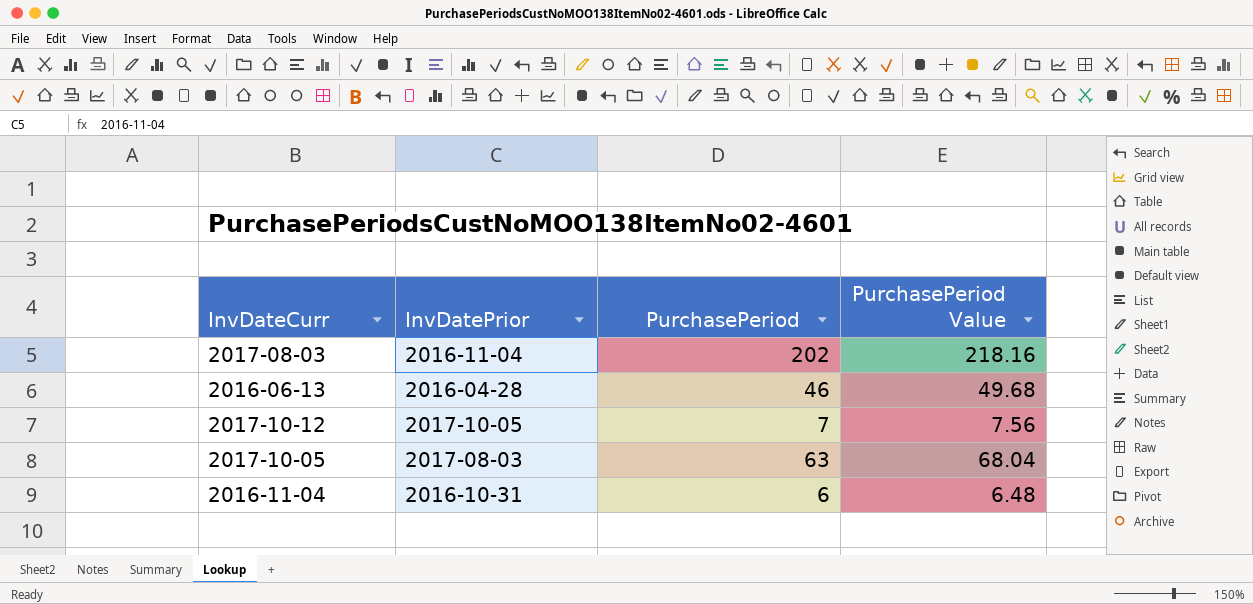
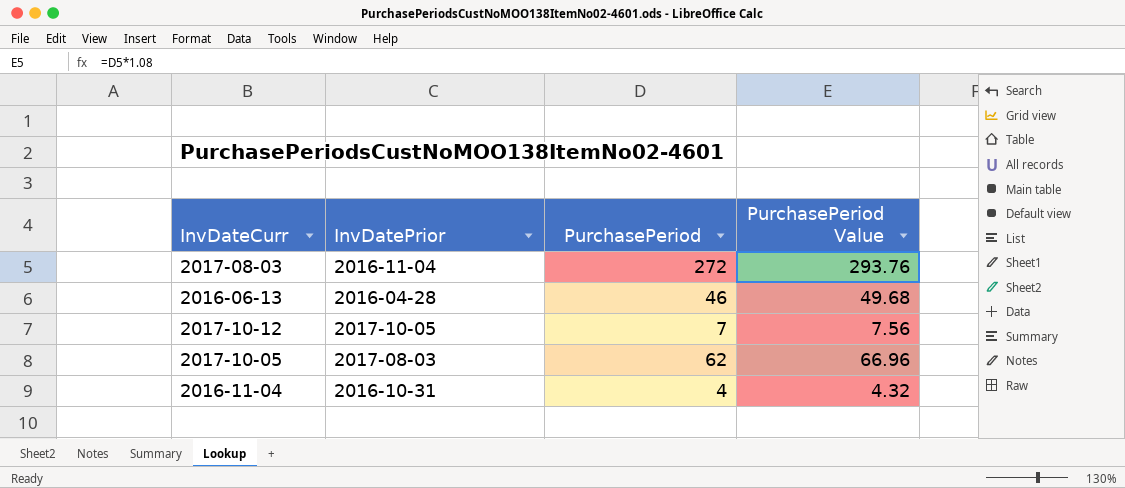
2017-08-03 | PurchasePeriod: 202 -> 272
2017-08-03 | PurchasePeriod Value: 218.16 -> 293.76
2017-10-05 | PurchasePeriod: 63 -> 62
2017-10-05 | PurchasePeriod Value: 68.04 -> 66.96
2016-11-04 | PurchasePeriod: 6 -> 4
2016-11-04 | PurchasePeriod Value: 6.48 -> 4.32

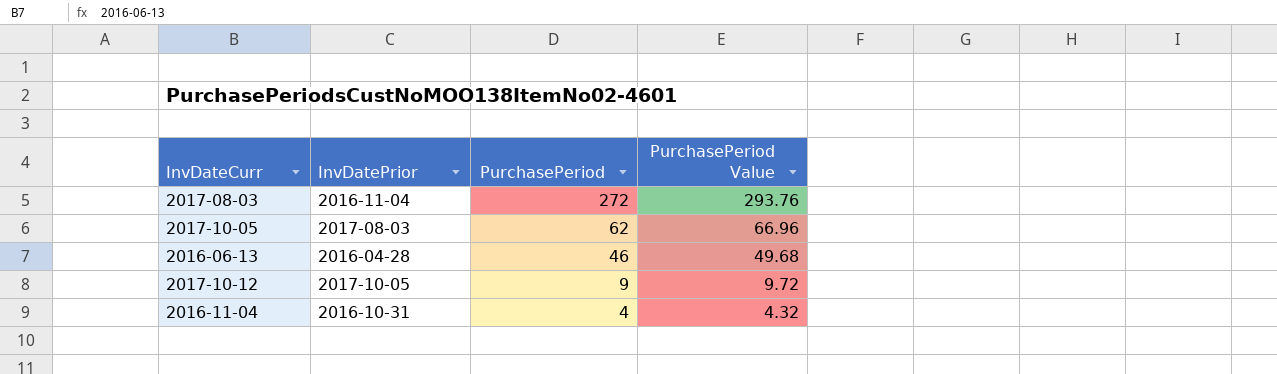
row order: none -> PurchasePeriod descending
2017-10-12 | PurchasePeriod: 7 -> 9
2017-10-12 | PurchasePeriod Value: 7.56 -> 9.72

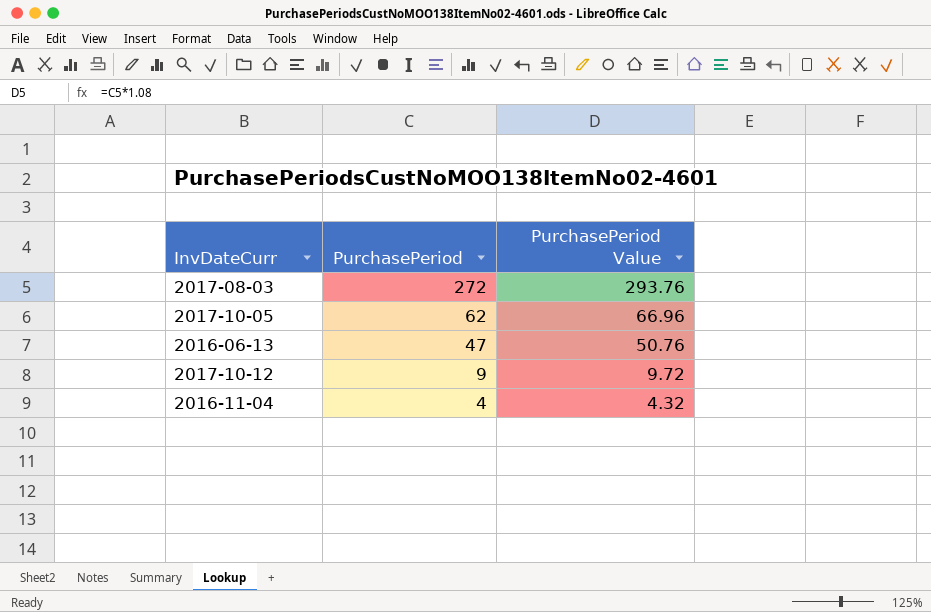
column InvDatePrior | position: 2 -> none
2016-06-13 | PurchasePeriod: 46 -> 47
2016-06-13 | PurchasePeriod Value: 49.68 -> 50.76

